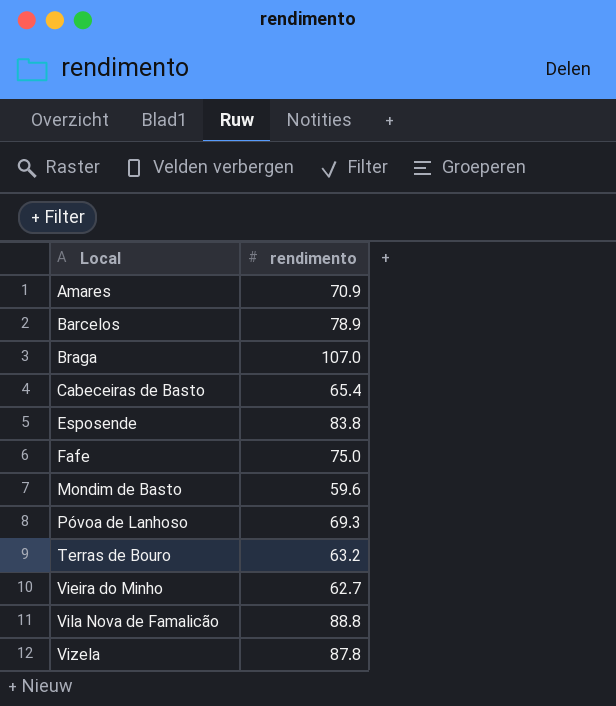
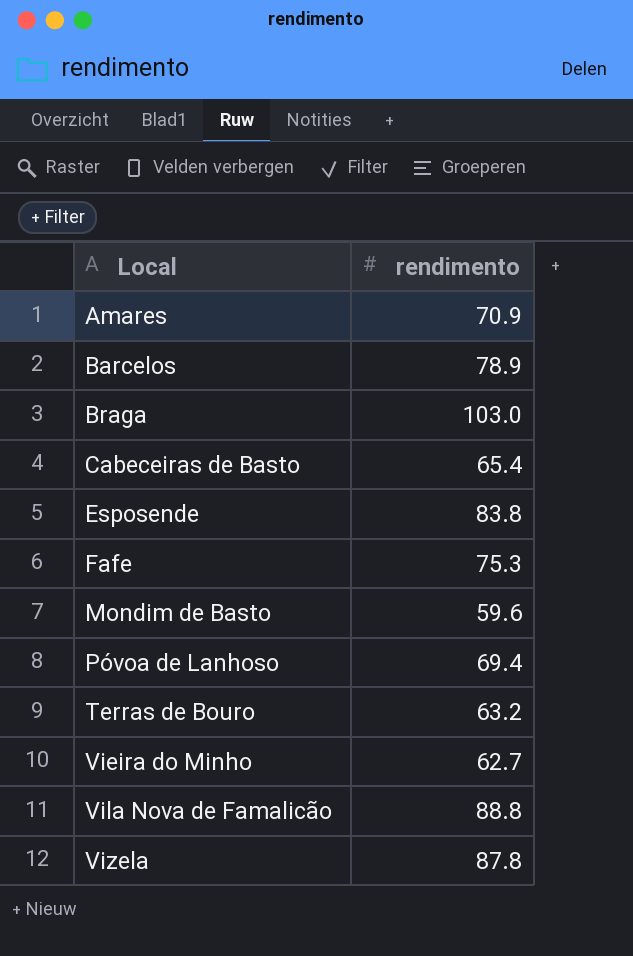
Braga | rendimento: 107.0 -> 103.0
Fafe | rendimento: 75.0 -> 75.3
Póvoa de Lanhoso | rendimento: 69.3 -> 69.4

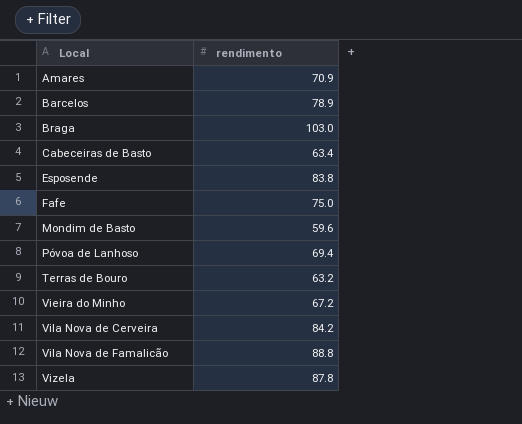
Cabeceiras de Basto | rendimento: 65.4 -> 63.4
Fafe | rendimento: 75.3 -> 75.0
Vieira do Minho | rendimento: 62.7 -> 67.2
row Vila Nova de Cerveira: none -> 84.2

